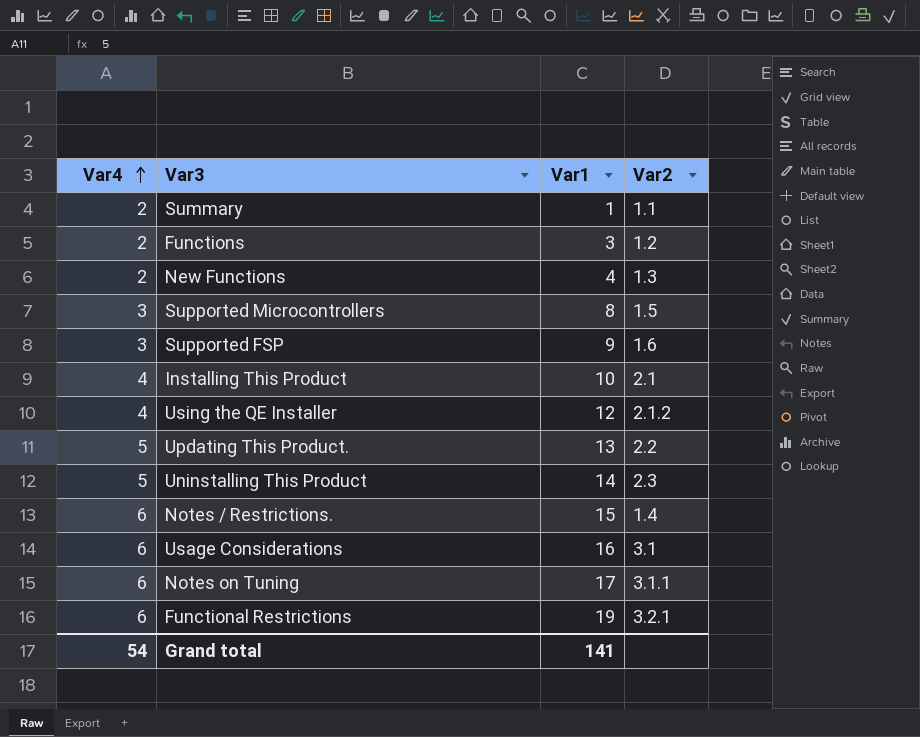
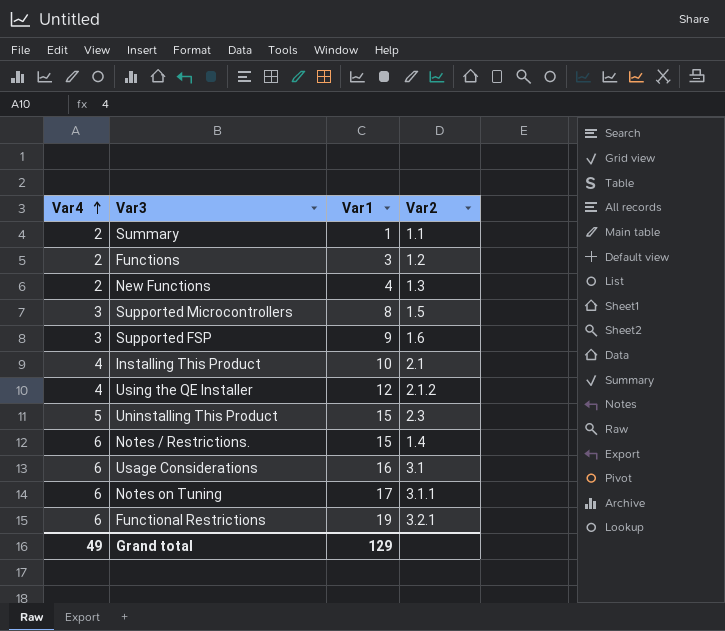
row Updating This Product.: 5 | 13 | 2.2 -> none
Uninstalling This Product | Var1: 14 -> 15
Grand total | Var4: 54 -> 49
Grand total | Var1: 141 -> 129

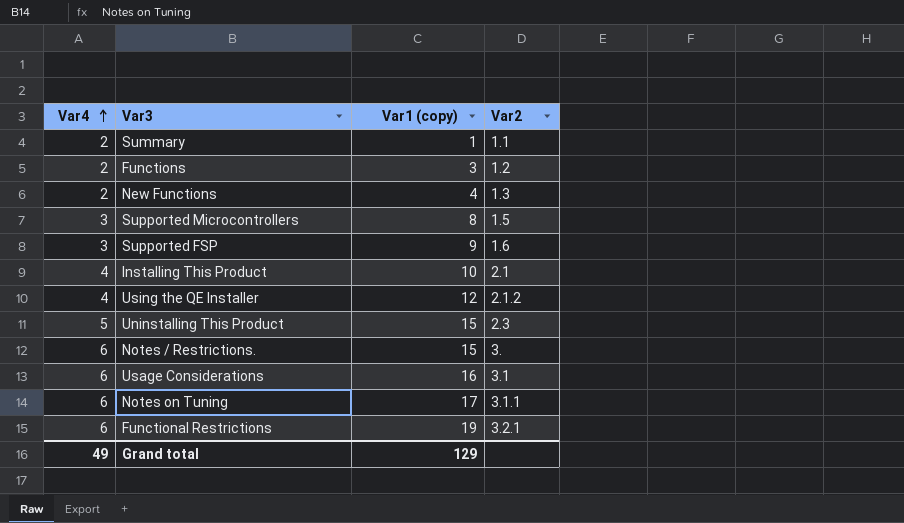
column name: Var1 -> Var1 (copy)
Notes / Restrictions. | Var2: 1.4 -> 3.

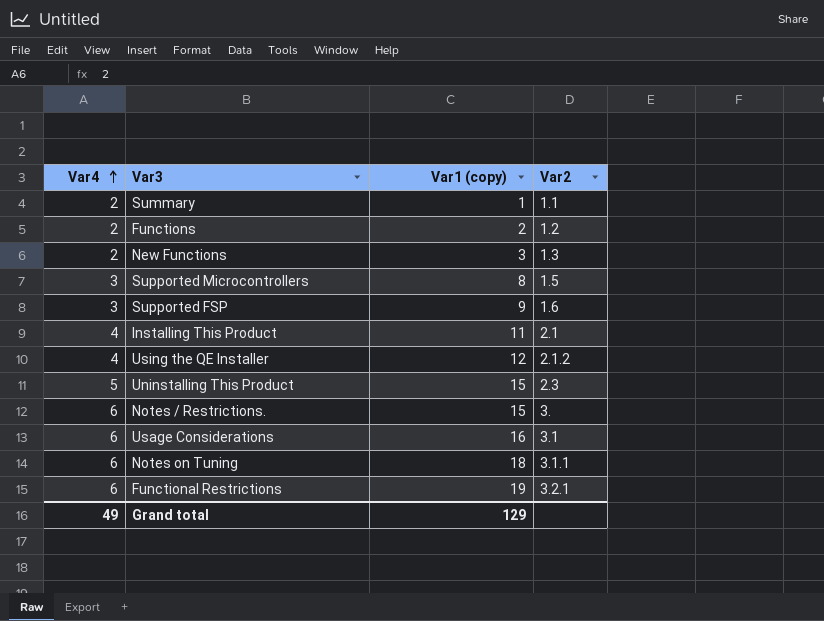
Functions | Var1 (copy): 3 -> 2
New Functions | Var1 (copy): 4 -> 3
Installing This Product | Var1 (copy): 10 -> 11
Notes on Tuning | Var1 (copy): 17 -> 18

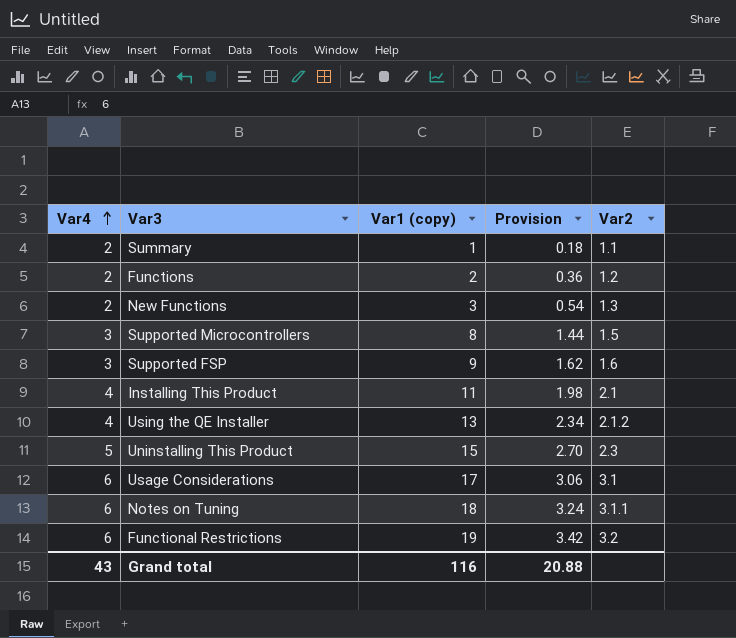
column Provision | formula: none -> [Var1 (copy)] * 0.18
row Notes / Restrictions.: 6 | 15 | 3. -> none
Using the QE Installer | Var1 (copy): 12 -> 13
Usage Considerations | Var1 (copy): 16 -> 17
Functional Restrictions | Var2: 3.2.1 -> 3.2
Grand total | Var4: 49 -> 43
Grand total | Var1 (copy): 129 -> 116

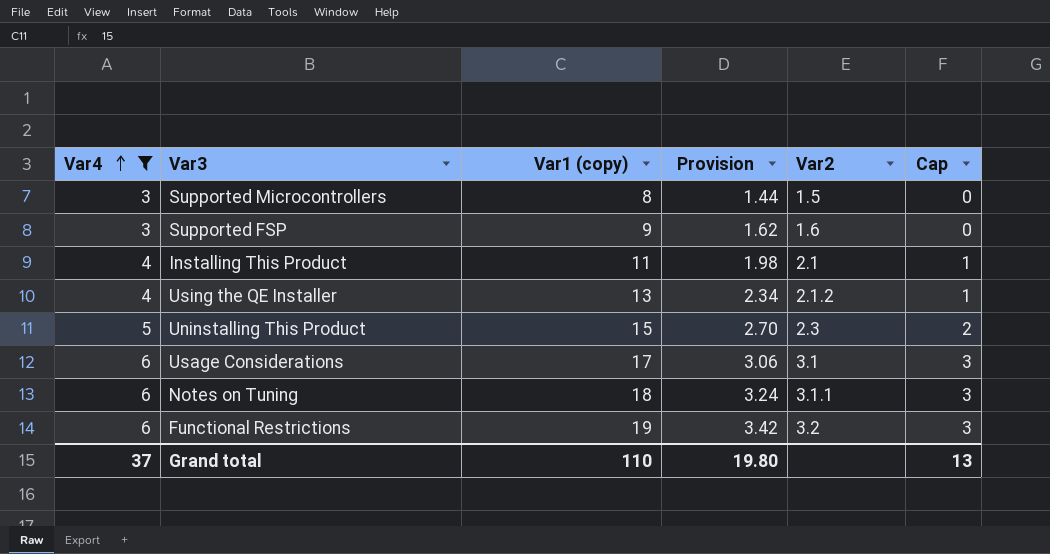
filter: none -> Var4 != 2
column Cap | formula: none -> [Var4] - 3
Grand total | Var4: 43 -> 37
Grand total | Var1 (copy): 116 -> 110
Grand total | Provision: 20.88 -> 19.80

